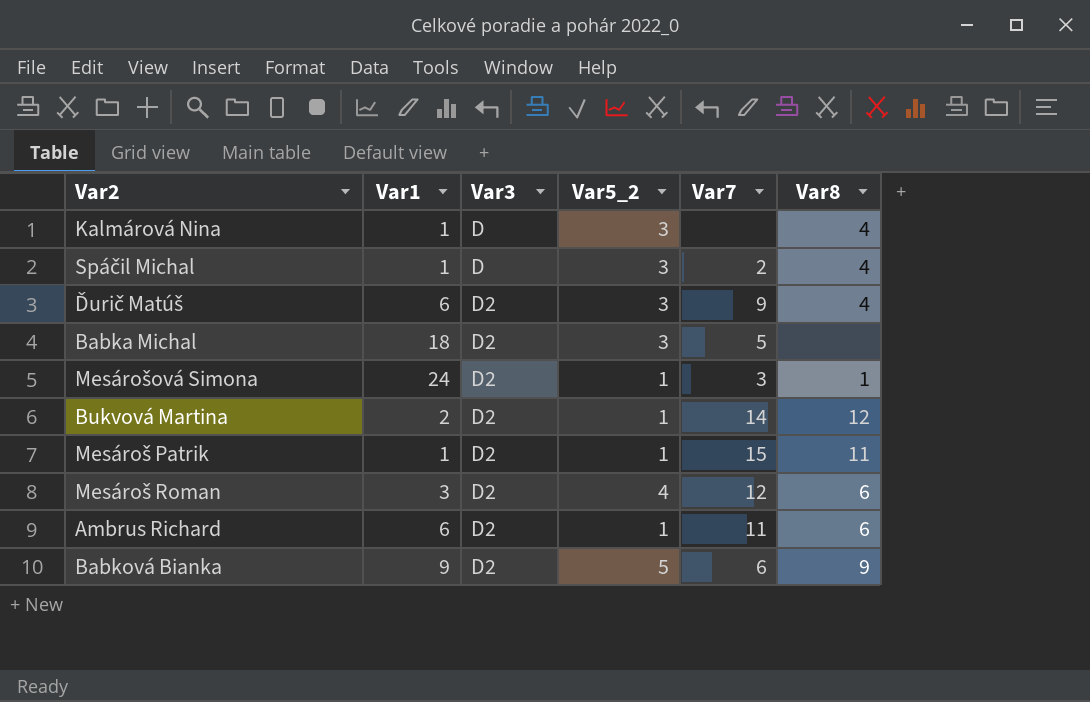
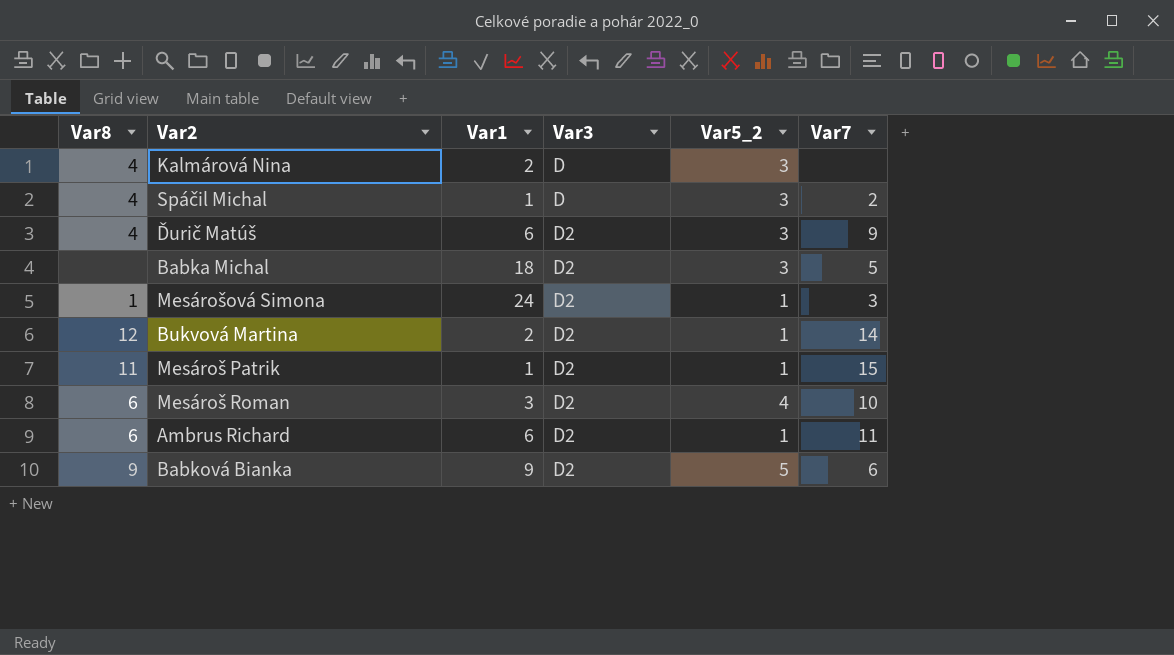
column Var8 | position: 6 -> 1
Kalmárová Nina | Var1: 1 -> 2
Mesároš Roman | Var7: 12 -> 10

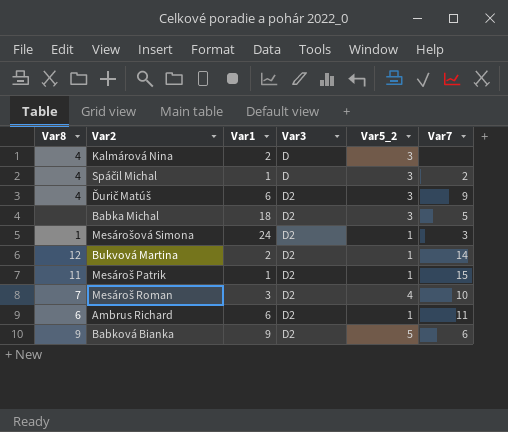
Mesároš Roman | Var8: 6 -> 7

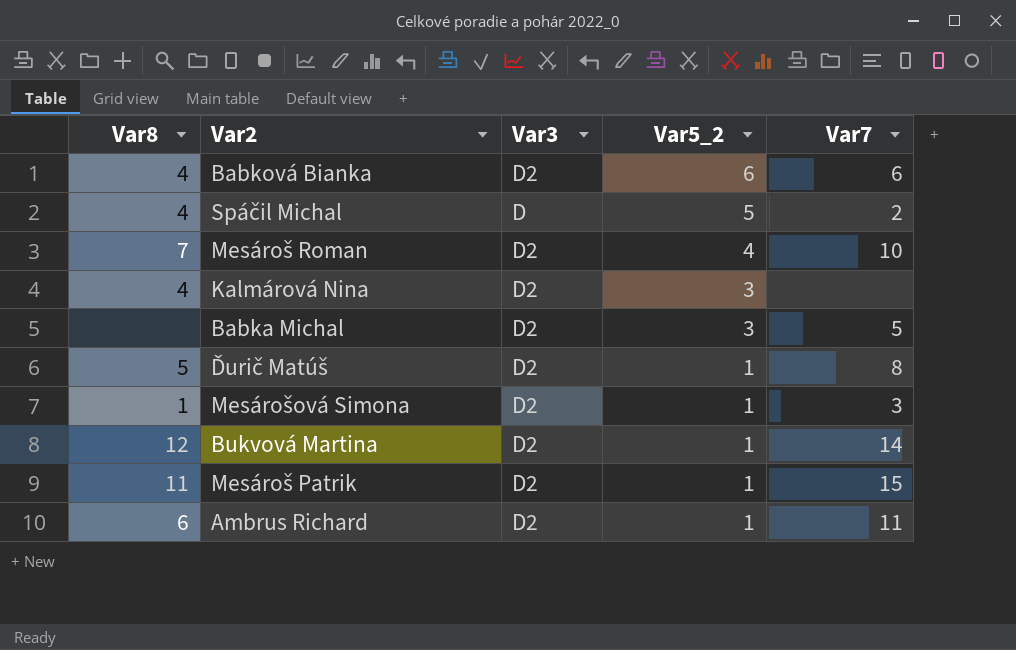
row order: Var3 ascending -> Var5_2 descending
column Var1 | position: 3 -> none
Babková Bianka | Var8: 9 -> 4
Babková Bianka | Var5_2: 5 -> 6
Spáčil Michal | Var5_2: 3 -> 5
Kalmárová Nina | Var3: D -> D2
Ďurič Matúš | Var8: 4 -> 5
Ďurič Matúš | Var5_2: 3 -> 1
Ďurič Matúš | Var7: 9 -> 8

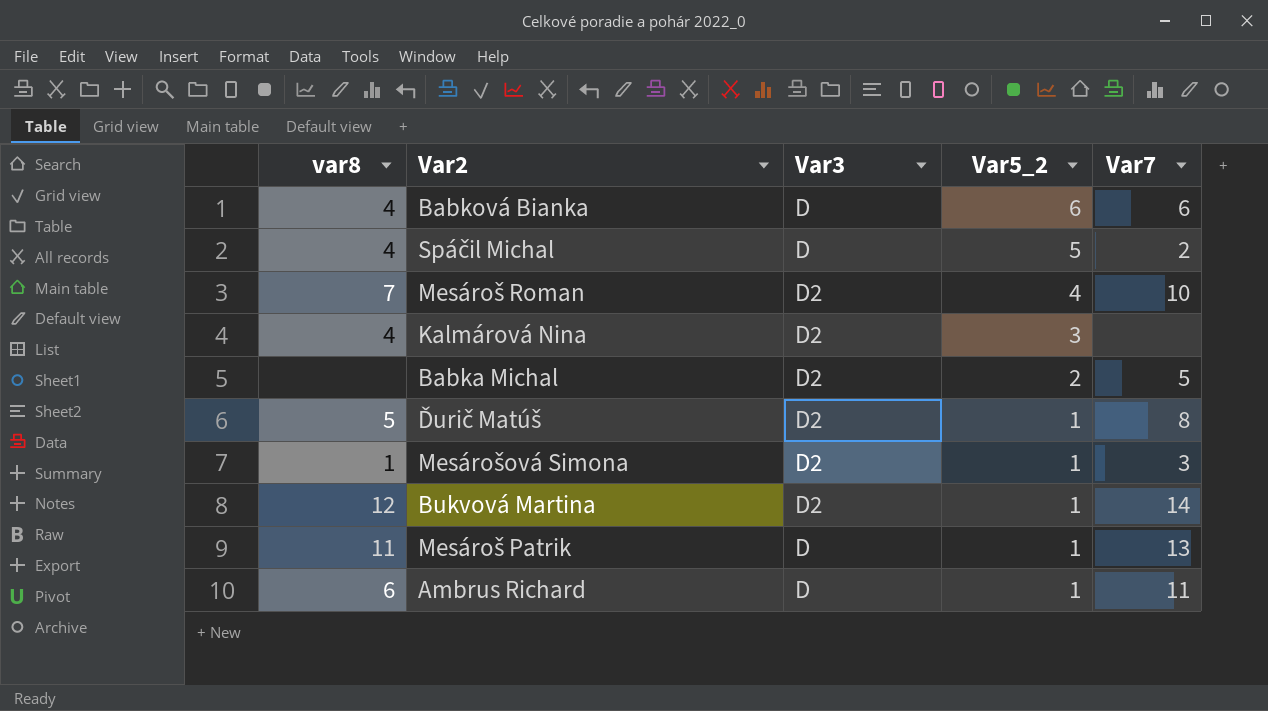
column name: Var8 -> var8
Babková Bianka | Var3: D2 -> D
Babka Michal | Var5_2: 3 -> 2
Mesároš Patrik | Var3: D2 -> D
Mesároš Patrik | Var7: 15 -> 13
Ambrus Richard | Var3: D2 -> D

